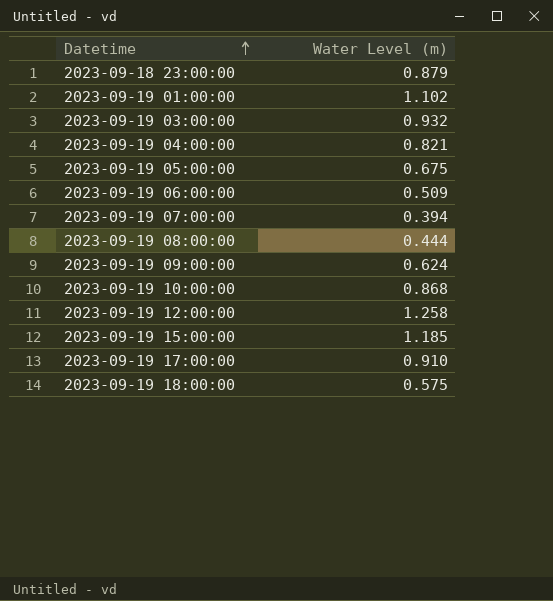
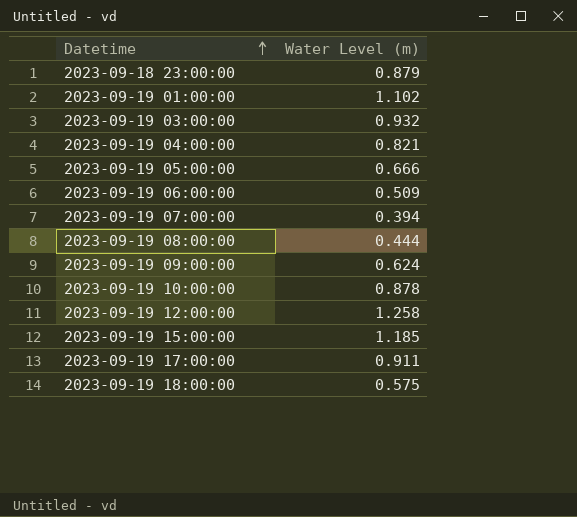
2023-09-19 05:00:00 | Water Level (m): 0.675 -> 0.666
2023-09-19 10:00:00 | Water Level (m): 0.868 -> 0.878
2023-09-19 17:00:00 | Water Level (m): 0.910 -> 0.911

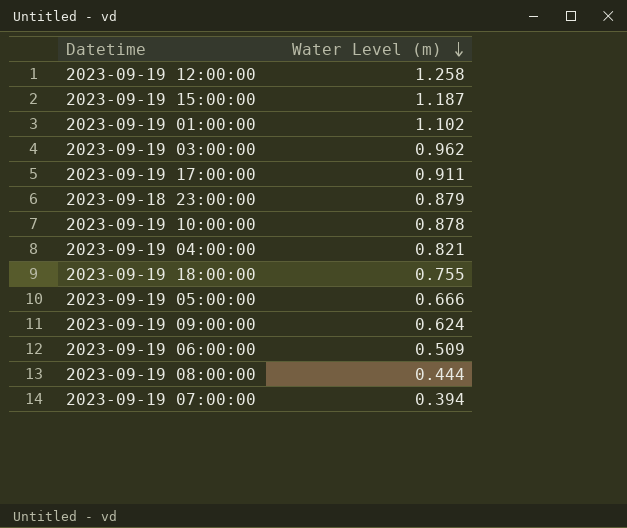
row order: Datetime ascending -> Water Level (m) descending
2023-09-19 15:00:00 | Water Level (m): 1.185 -> 1.187
2023-09-19 03:00:00 | Water Level (m): 0.932 -> 0.962
2023-09-19 18:00:00 | Water Level (m): 0.575 -> 0.755

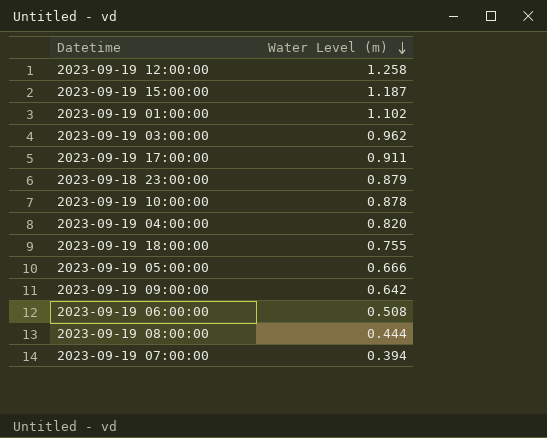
2023-09-19 04:00:00 | Water Level (m): 0.821 -> 0.820
2023-09-19 09:00:00 | Water Level (m): 0.624 -> 0.642
2023-09-19 06:00:00 | Water Level (m): 0.509 -> 0.508

